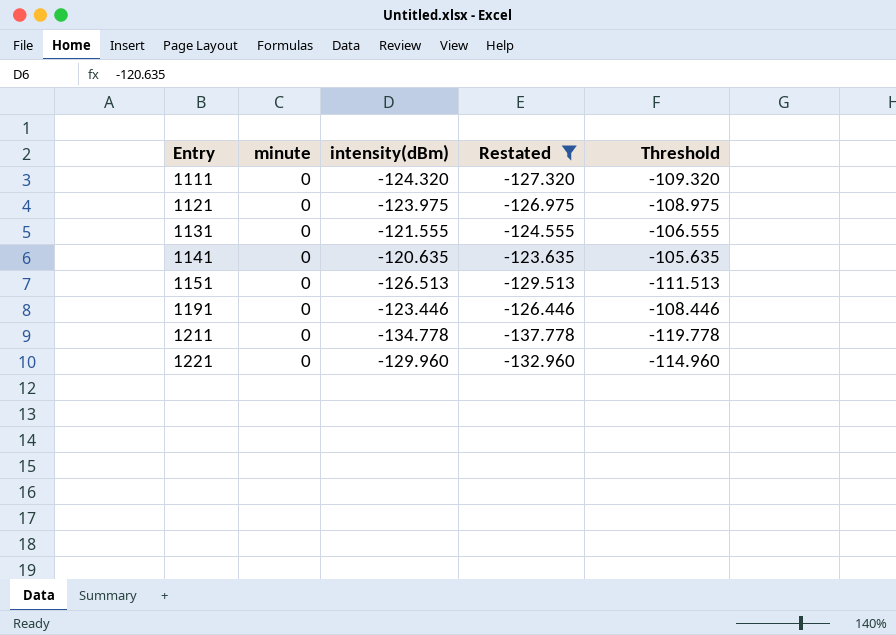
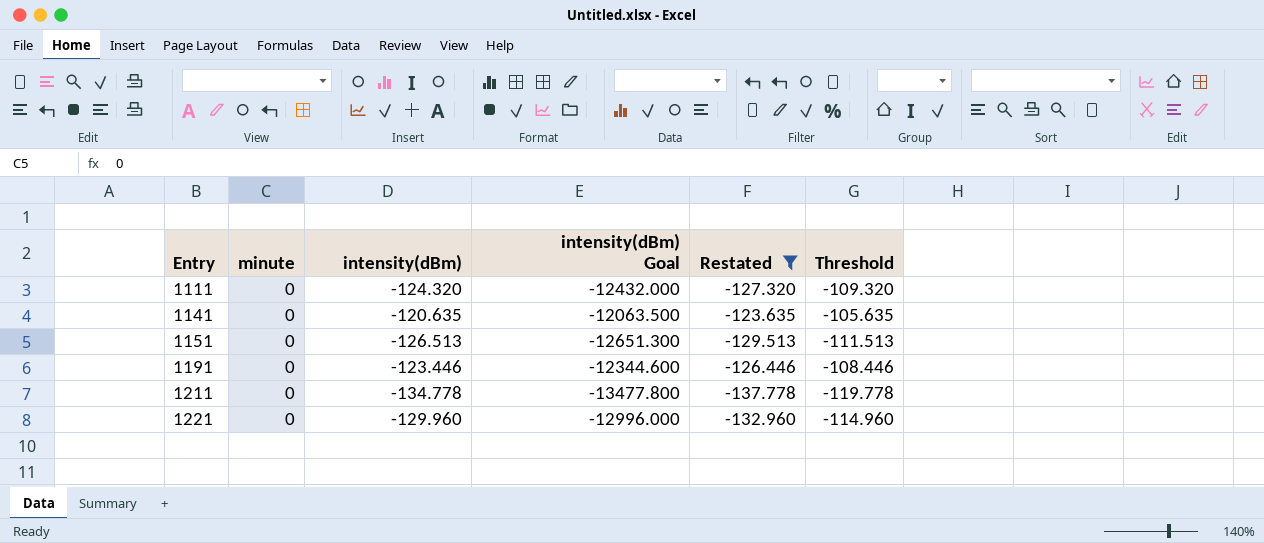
column intensity(dBm) Goal | formula: none -> [intensity(dBm)] * 100
row 1121: 0 | -123.975 | -126.975 | -108.975 -> none
row 1131: 0 | -121.555 | -124.555 | -106.555 -> none

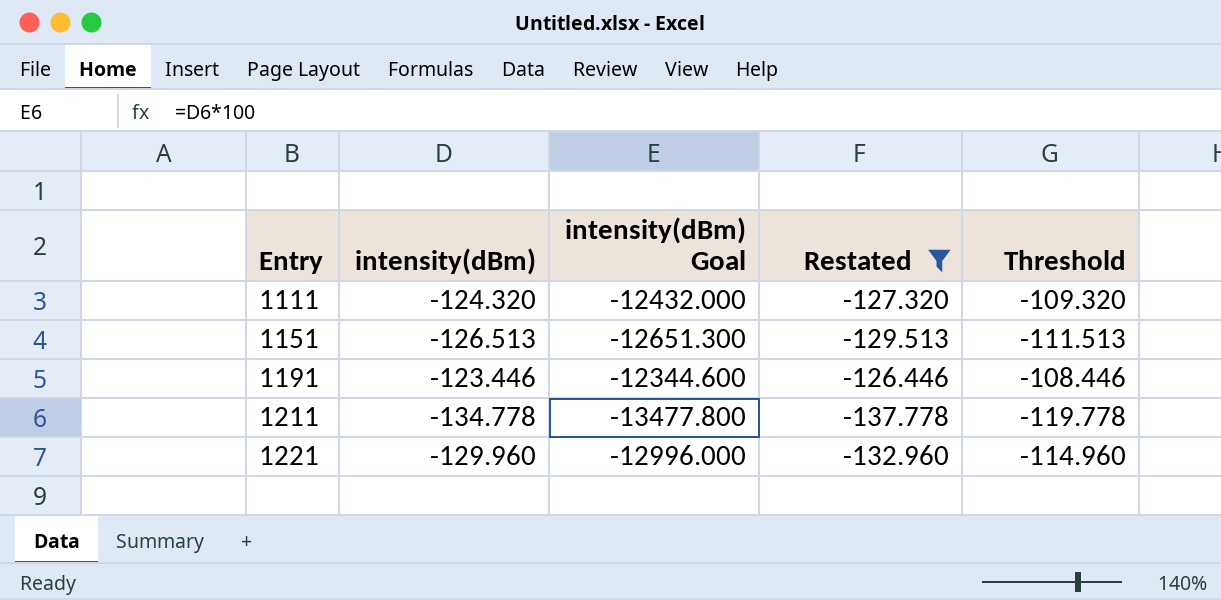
column minute | position: 2 -> none
row 1141: 0 | -120.635 | -12063.500 | -123.635 | -105.635 -> none

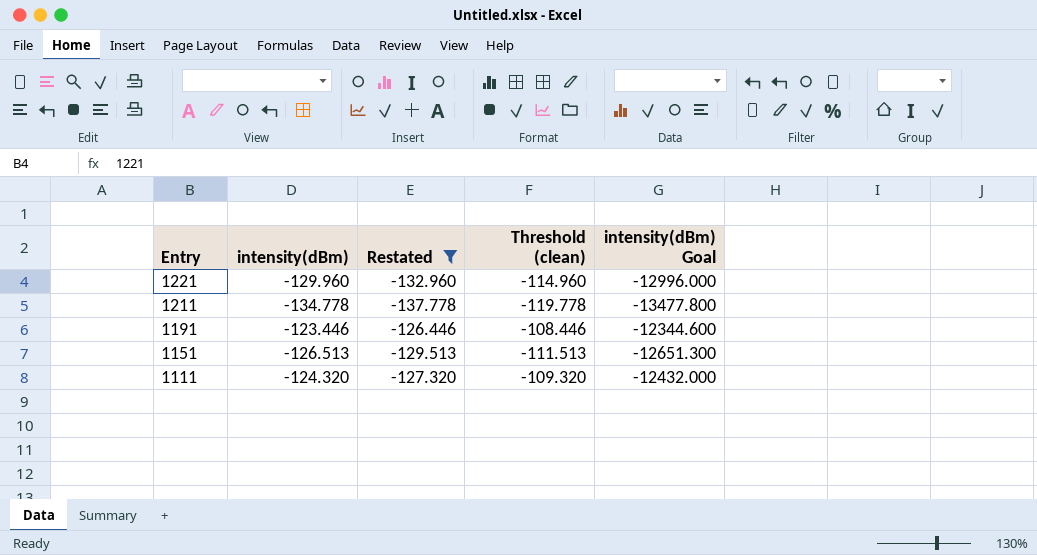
row order: Entry ascending -> Entry descending
column name: Threshold -> Threshold (clean)
column intensity(dBm) Goal | position: 3 -> 5

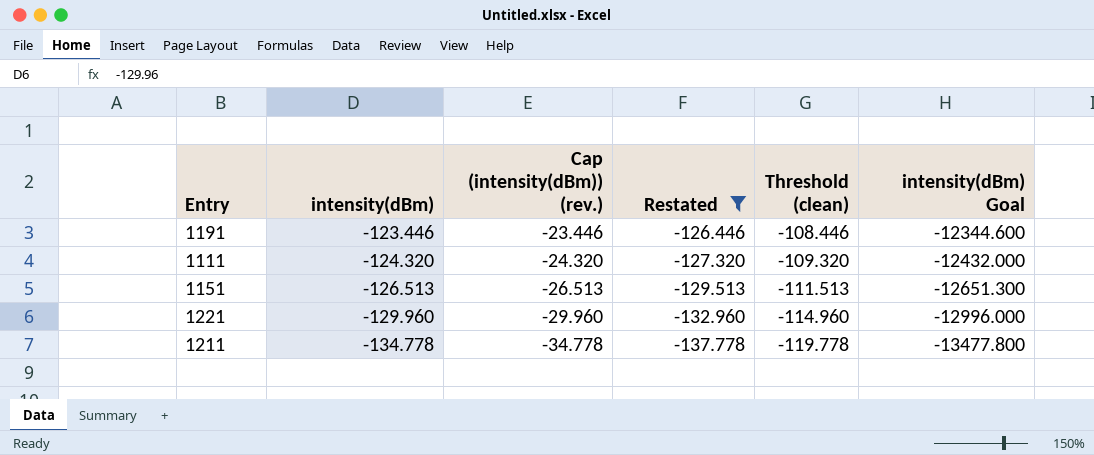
row order: Entry descending -> intensity(dBm) descending
column Cap (intensity(dBm)) (rev.) | formula: none -> [intensity(dBm)] + 100

